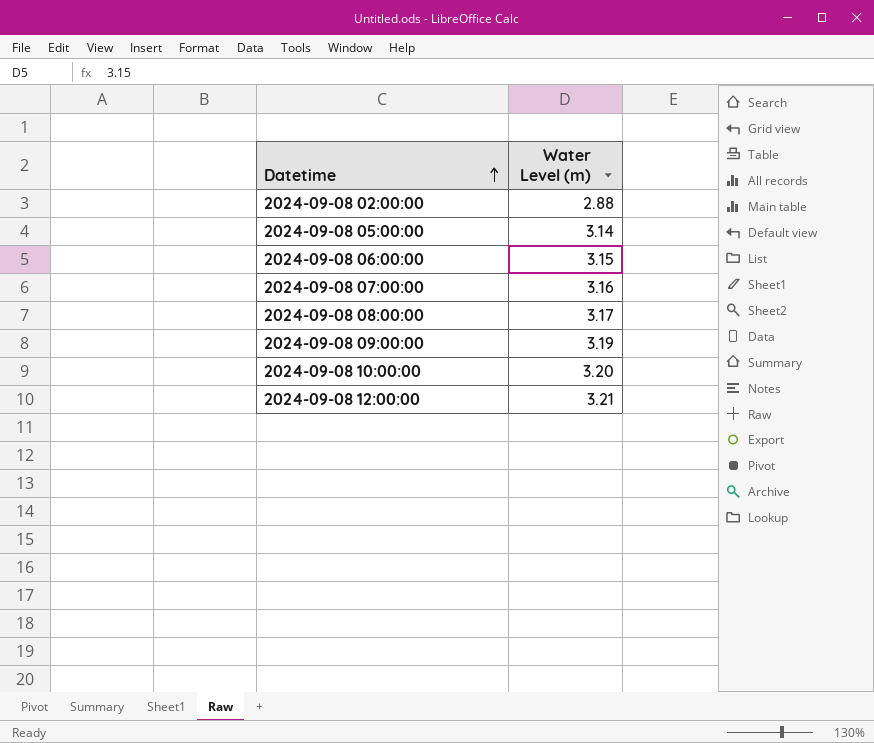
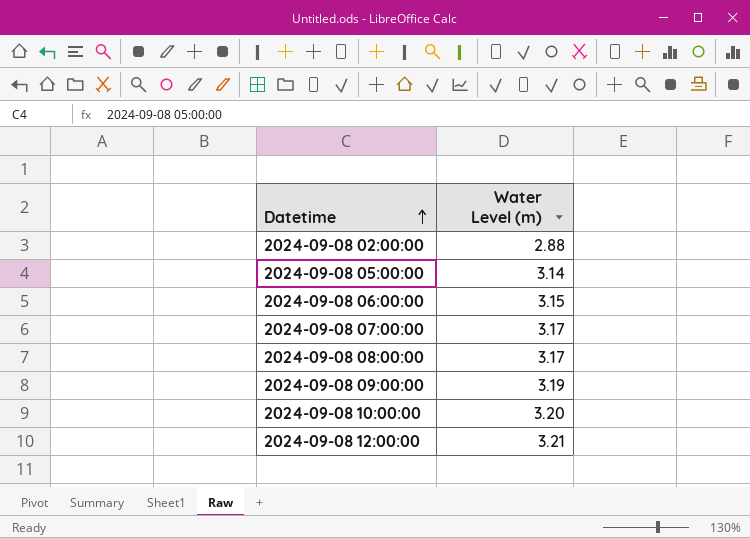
2024-09-08 07:00:00 | Water Level (m): 3.16 -> 3.17

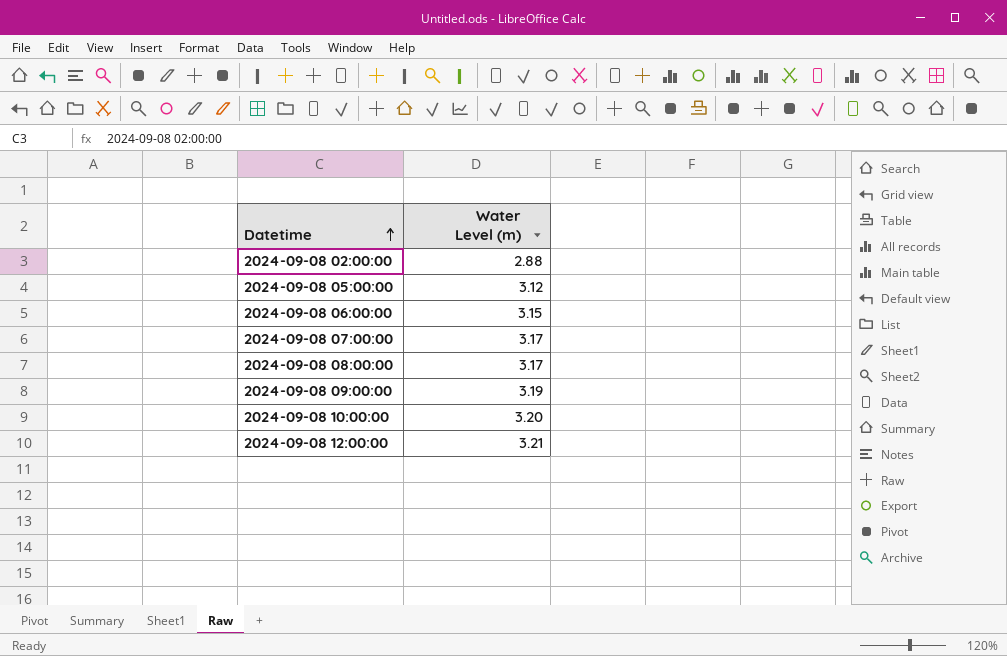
2024-09-08 05:00:00 | Water Level (m): 3.14 -> 3.12

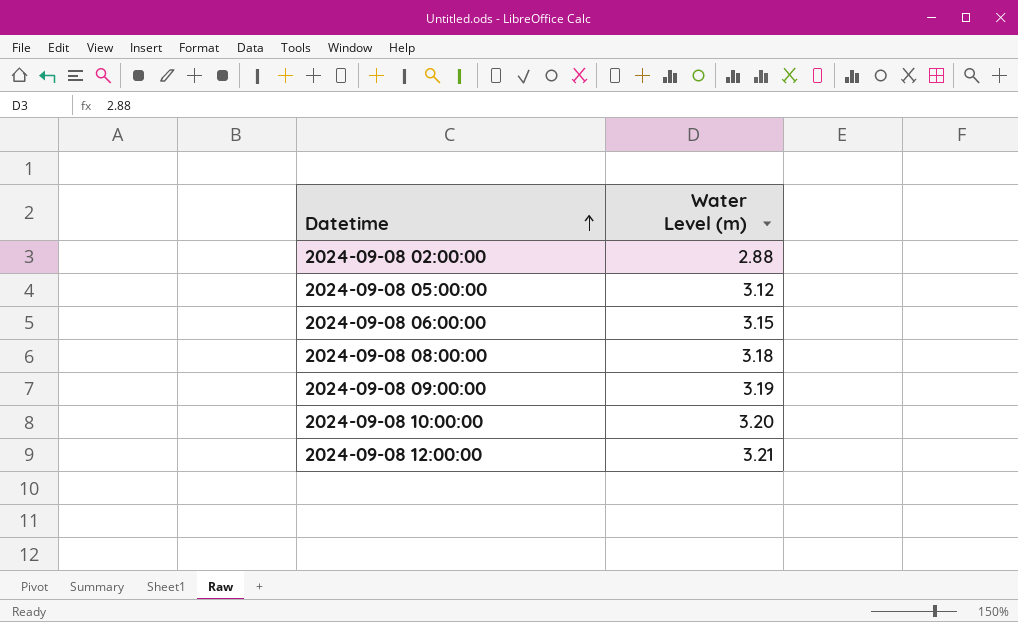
row 2024-09-08 07:00:00: 3.17 -> none
2024-09-08 08:00:00 | Water Level (m): 3.17 -> 3.18

